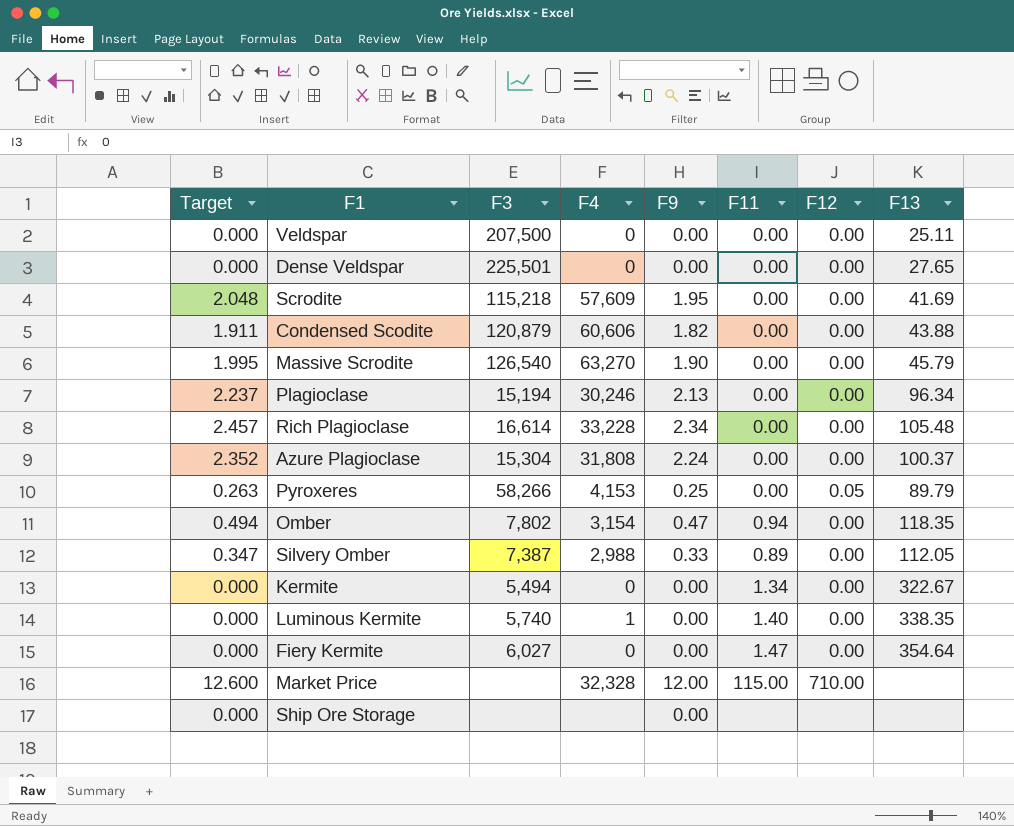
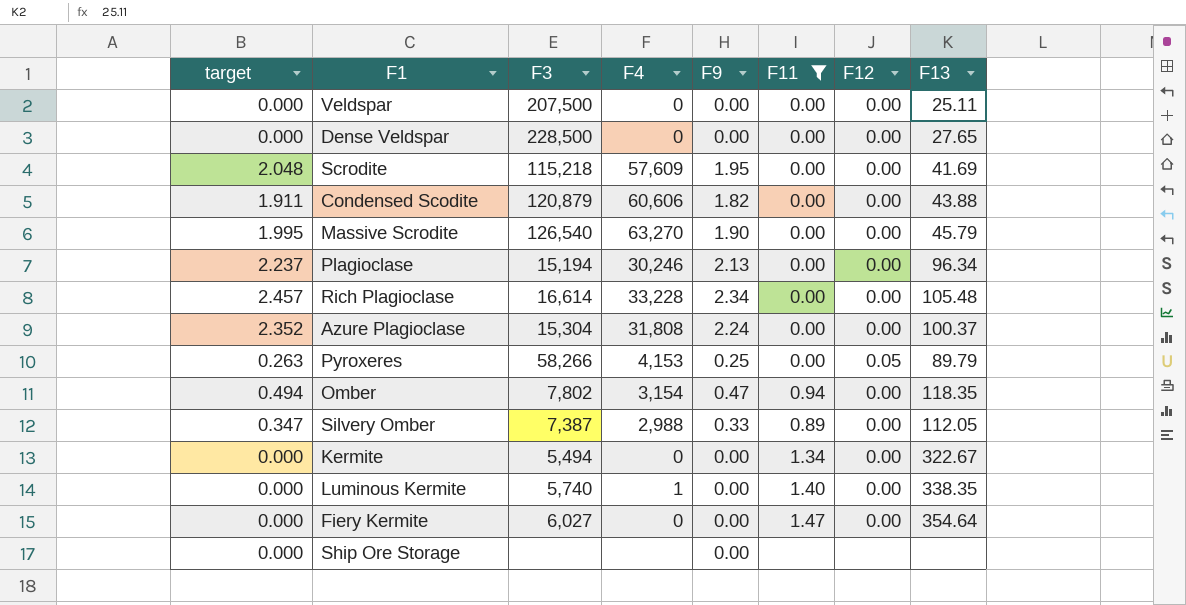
filter: none -> F11 != 115.00
column name: Target -> target
Dense Veldspar | F3: 225,501 -> 228,500

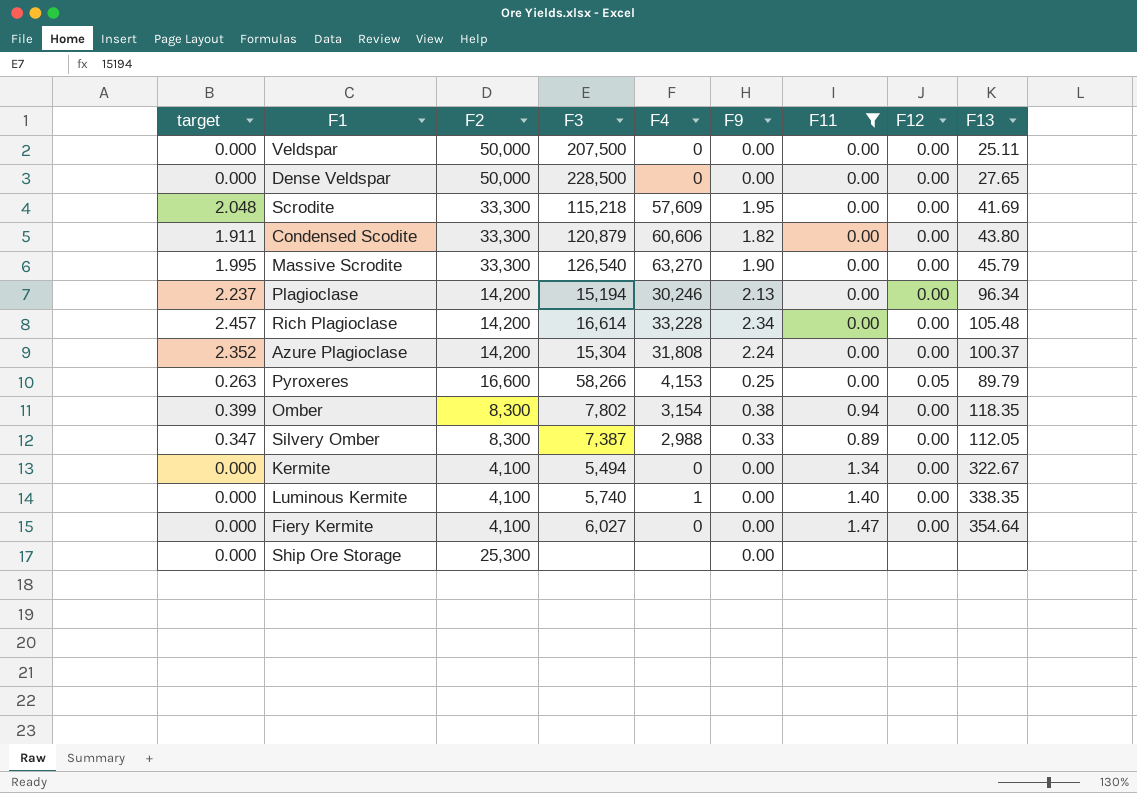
column F2 | position: none -> 3
Condensed Scodite | F13: 43.88 -> 43.80
Omber | target: 0.494 -> 0.399
Omber | F9: 0.47 -> 0.38

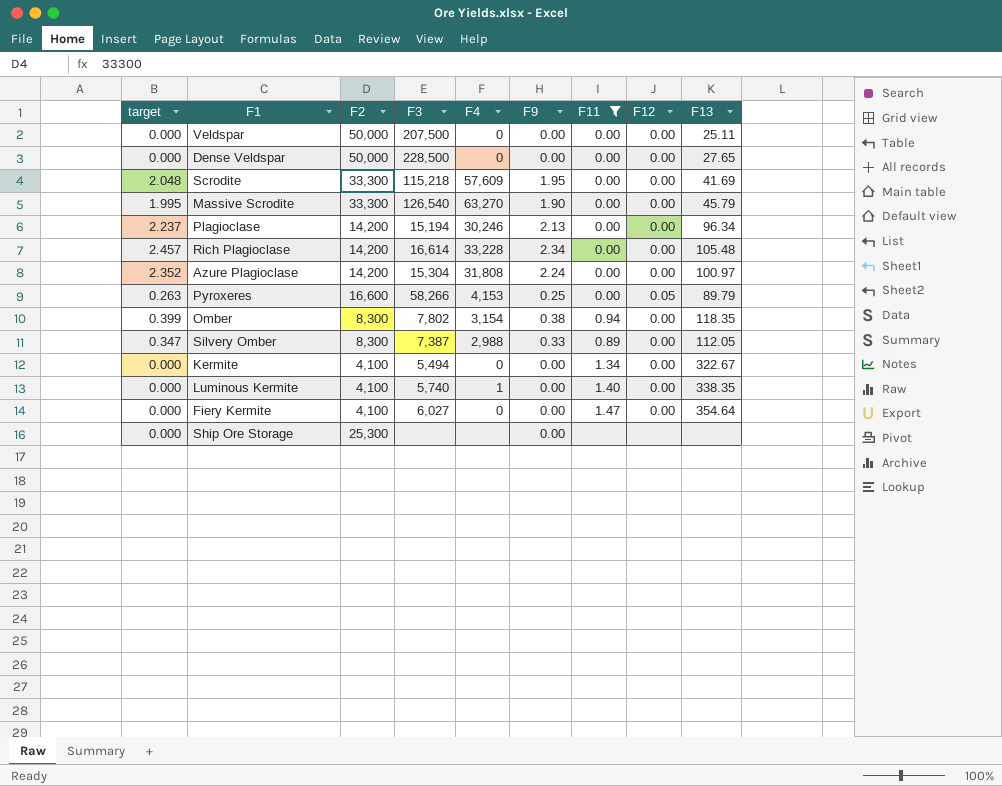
row Condensed Scodite: 1.911 | 33,300 | 120,879 | 60,606 | 1.82 | 0.00 | 0.00 | 43.80 -> none
Azure Plagioclase | F13: 100.37 -> 100.97

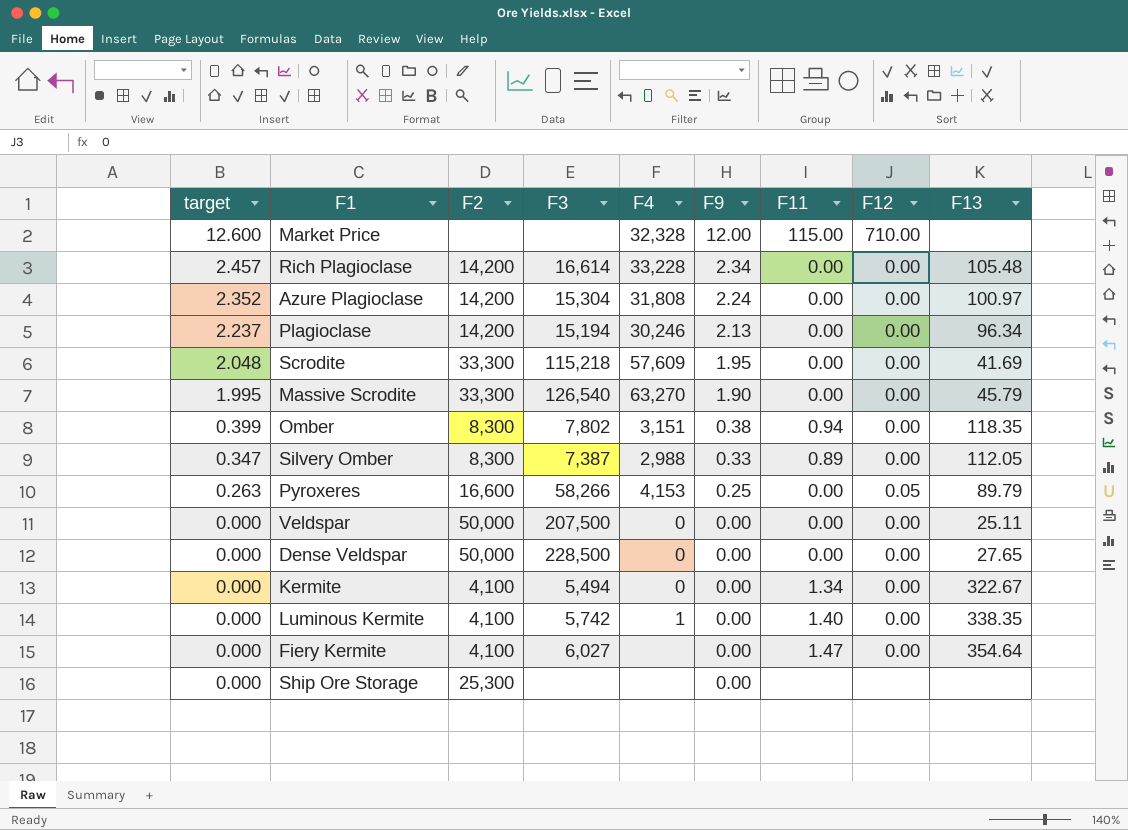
filter: F11 != 115.00 -> none
row order: none -> target descending
Omber | F4: 3,154 -> 3,151
Luminous Kermite | F3: 5,740 -> 5,742
Fiery Kermite | F4: 0 -> none

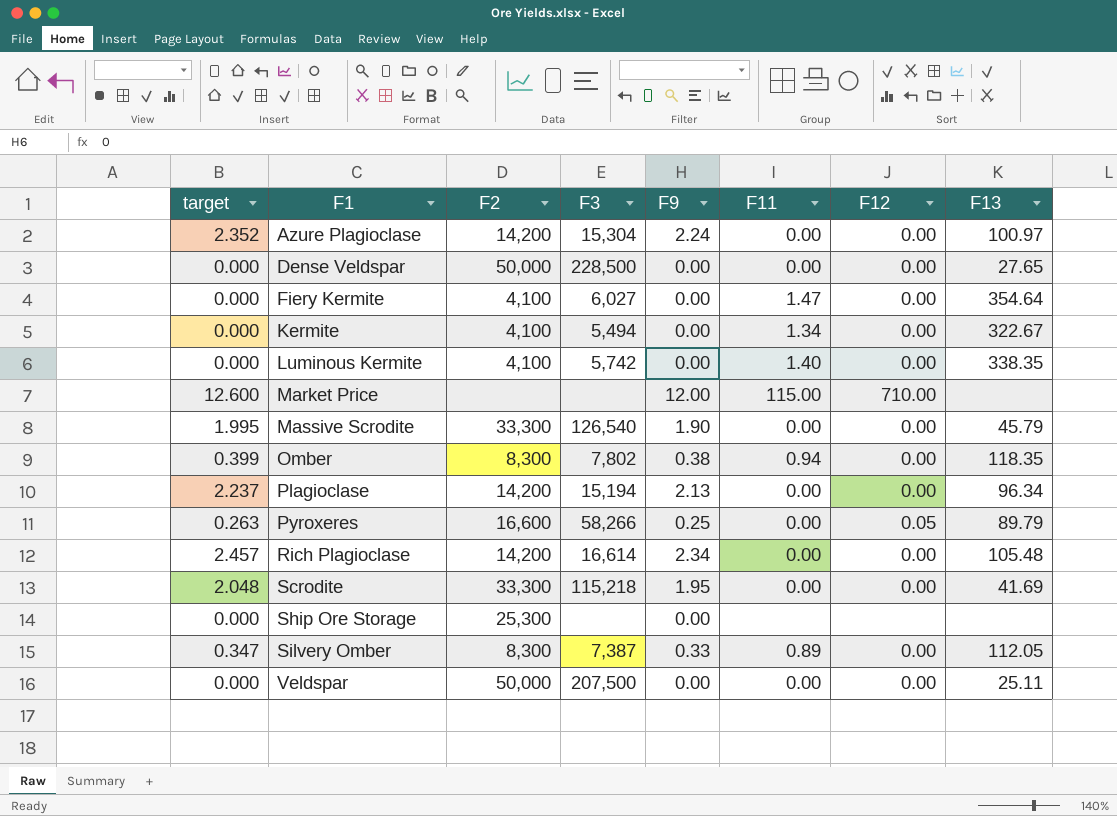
row order: target descending -> F1 ascending
column F4 | position: 5 -> none

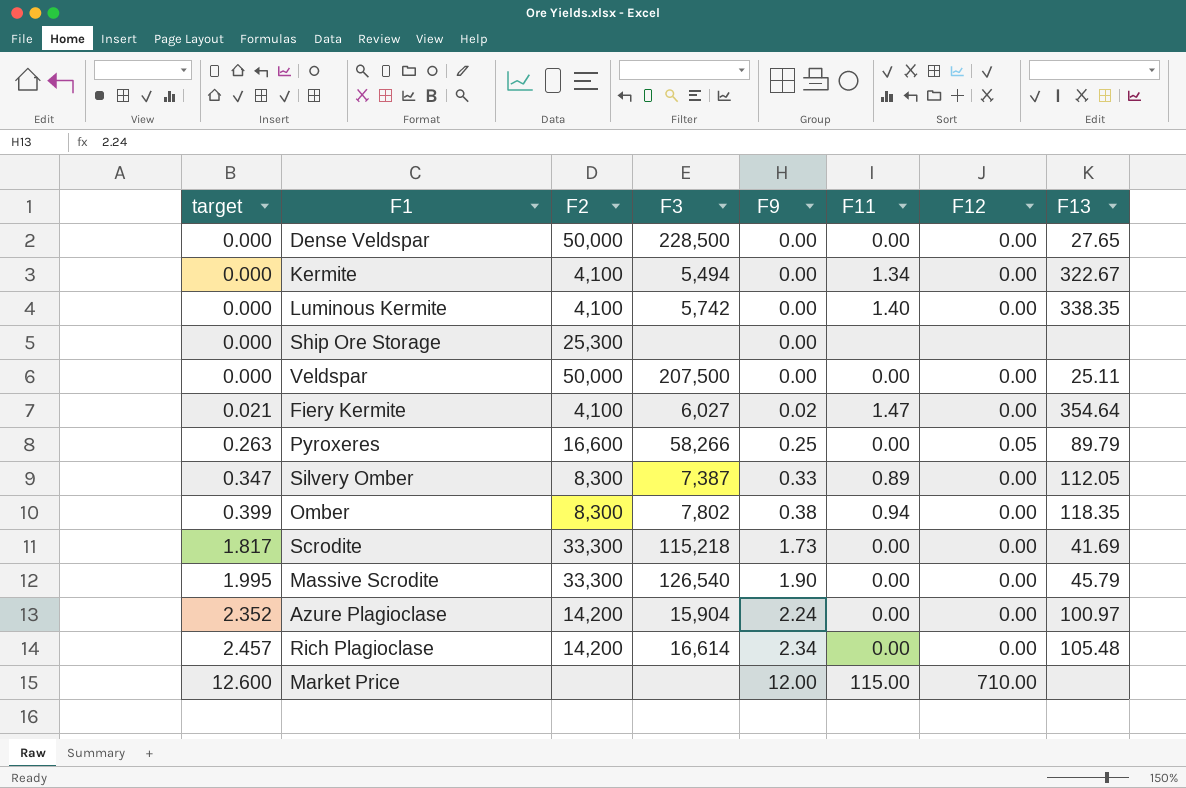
row order: F1 ascending -> target ascending
row Plagioclase: 2.237 | 14,200 | 15,194 | 2.13 | 0.00 | 0.00 | 96.34 -> none
Fiery Kermite | target: 0.000 -> 0.021
Fiery Kermite | F9: 0.00 -> 0.02
Scrodite | target: 2.048 -> 1.817
Scrodite | F9: 1.95 -> 1.73
Azure Plagioclase | F3: 15,304 -> 15,904

